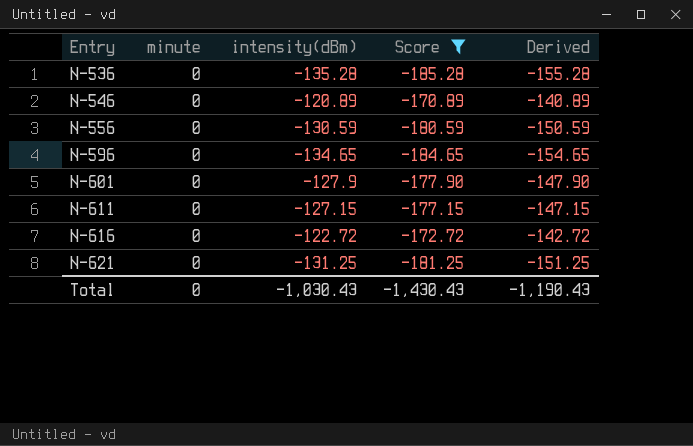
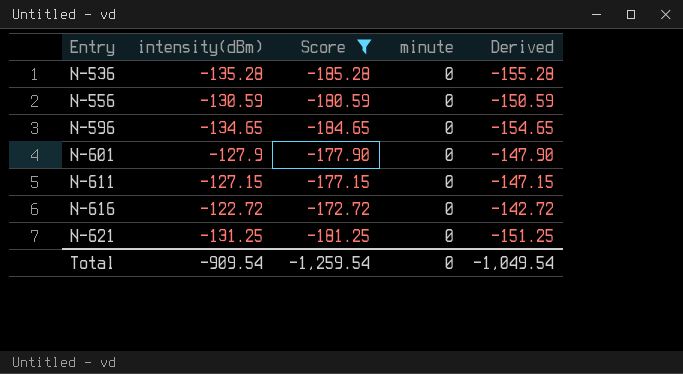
column minute | position: 2 -> 4
row N-546: 0 | -120.89 | -170.89 | -140.89 -> none
Total | intensity(dBm): -1,030.43 -> -909.54
Total | Score: -1,430.43 -> -1,259.54
Total | Derived: -1,190.43 -> -1,049.54

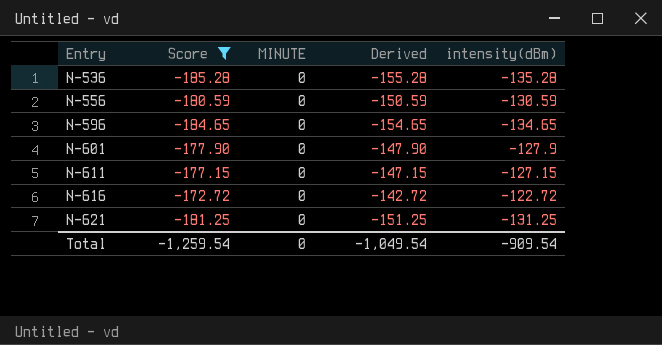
column name: minute -> MINUTE
column intensity(dBm) | position: 2 -> 5

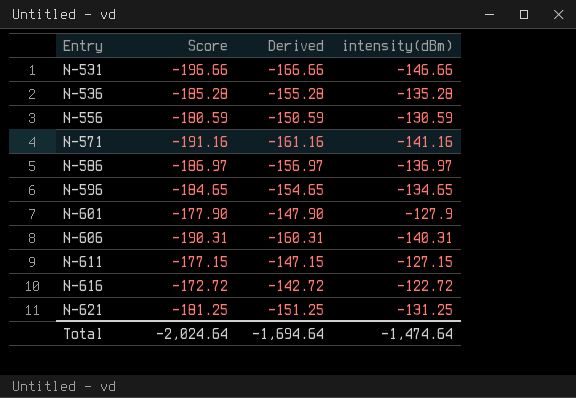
filter: Score >= -185.28 -> none
column MINUTE | position: 3 -> none
Total | Score: -1,259.54 -> -2,024.64
Total | Derived: -1,049.54 -> -1,694.64
Total | intensity(dBm): -909.54 -> -1,474.64

